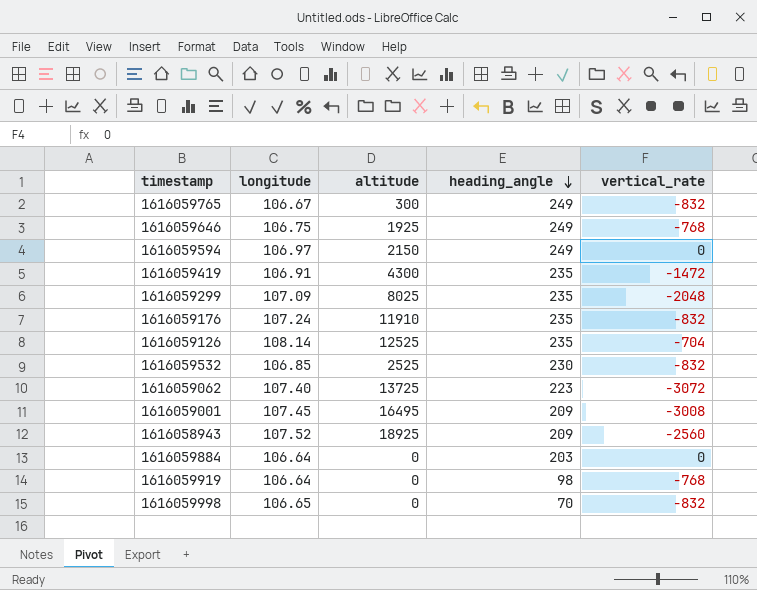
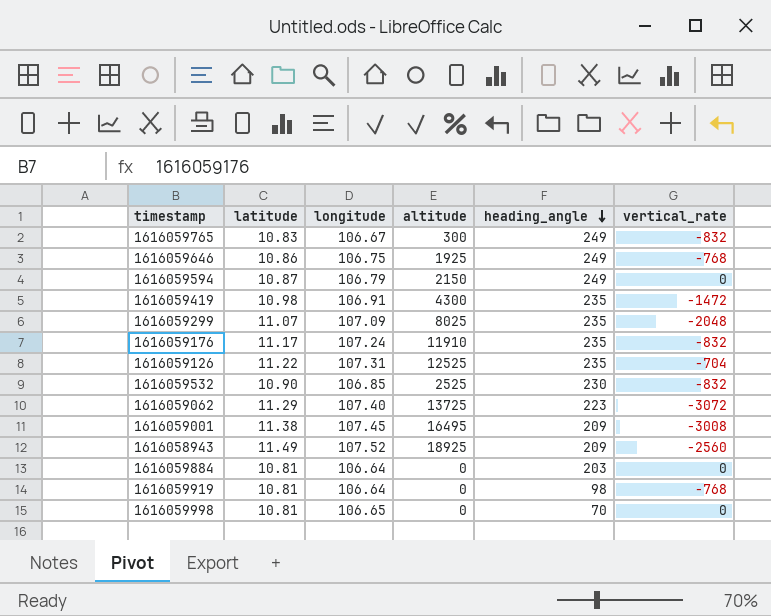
column latitude | position: none -> 2
1616059594 | longitude: 106.97 -> 106.79
1616059126 | longitude: 108.14 -> 107.31
1616059998 | vertical_rate: -832 -> 0

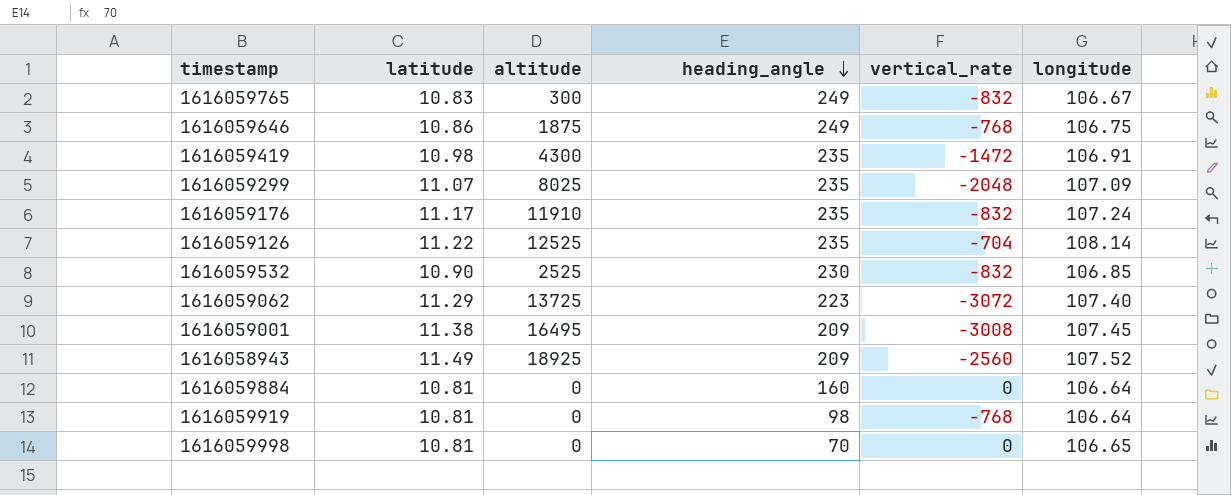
column longitude | position: 3 -> 6
row 1616059594: 10.87 | 106.79 | 2150 | 249 | 0 -> none
1616059646 | altitude: 1925 -> 1875
1616059126 | longitude: 107.31 -> 108.14
1616059884 | heading_angle: 203 -> 160

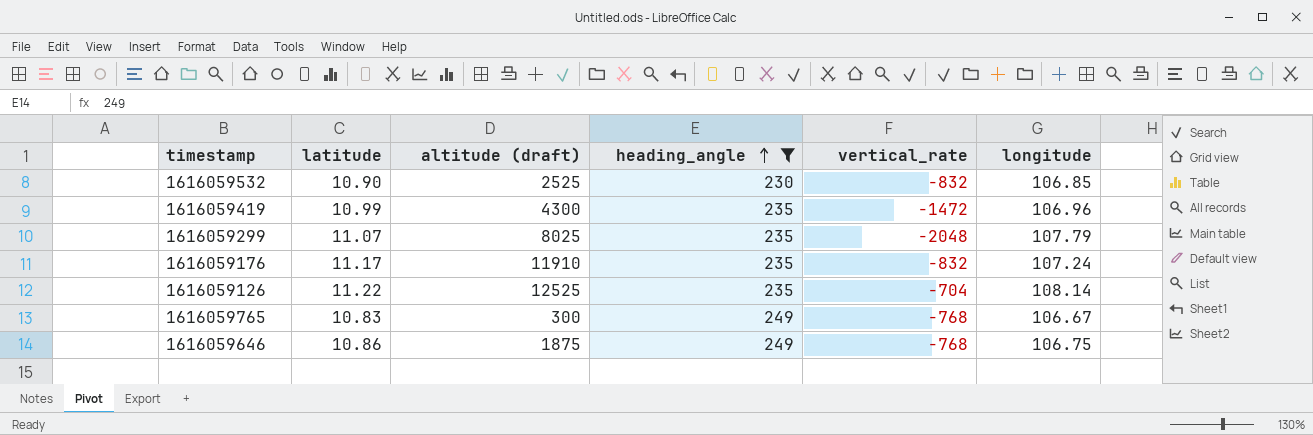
filter: none -> heading_angle >= 230
row order: heading_angle descending -> heading_angle ascending
column name: altitude -> altitude (draft)
1616059419 | latitude: 10.98 -> 10.99
1616059419 | longitude: 106.91 -> 106.96
1616059299 | longitude: 107.09 -> 107.79
1616059765 | vertical_rate: -832 -> -768

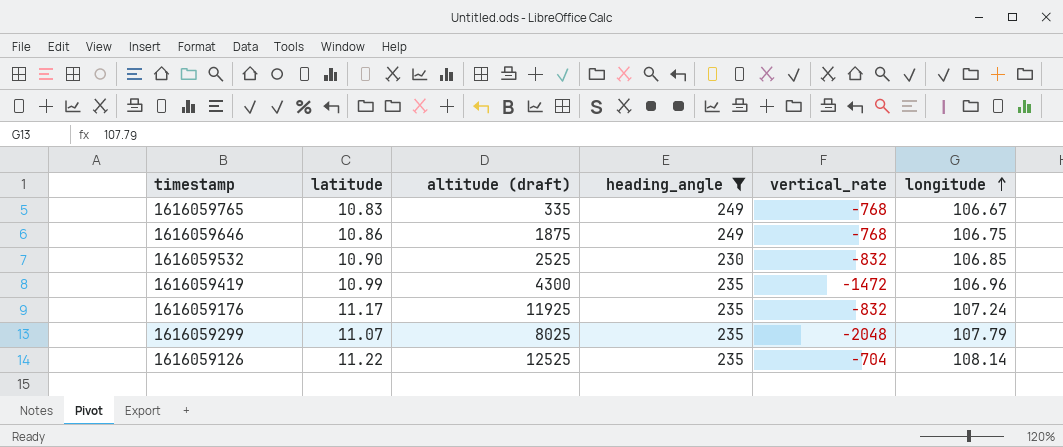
row order: heading_angle ascending -> longitude ascending
1616059765 | altitude (draft): 300 -> 335
1616059176 | altitude (draft): 11910 -> 11925

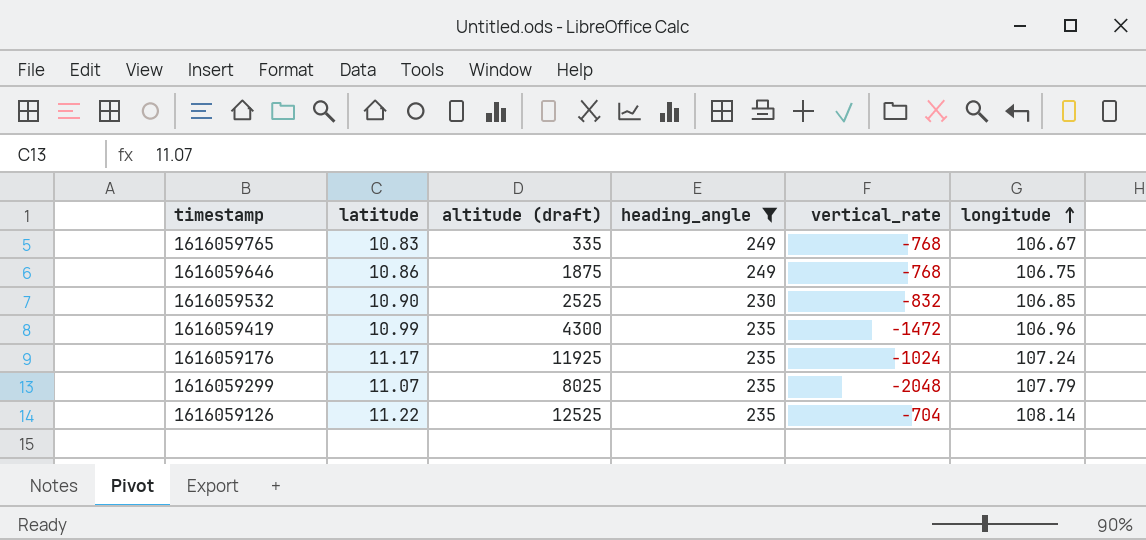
1616059176 | vertical_rate: -832 -> -1024

